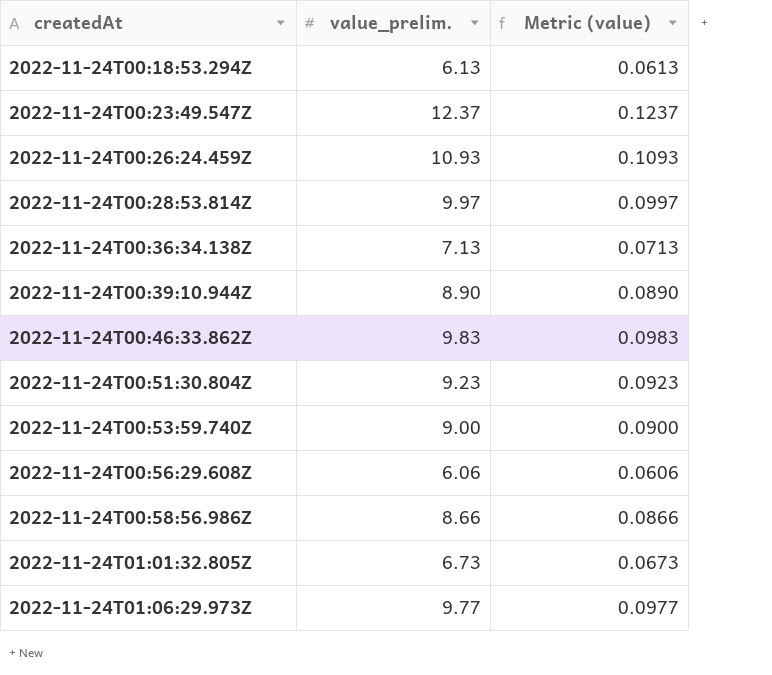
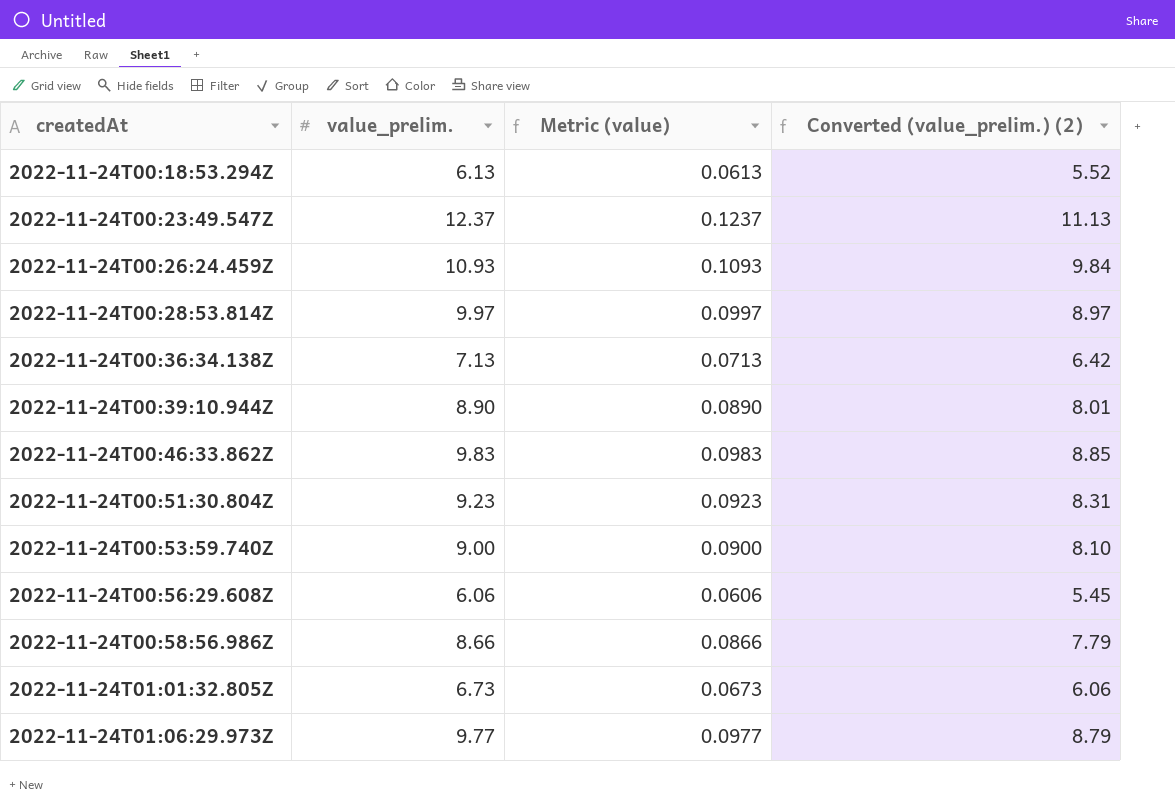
column Converted (value_prelim.) (2) | formula: none -> [value_prelim.] * 0.9

